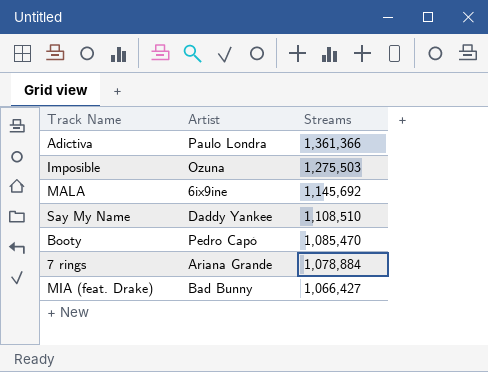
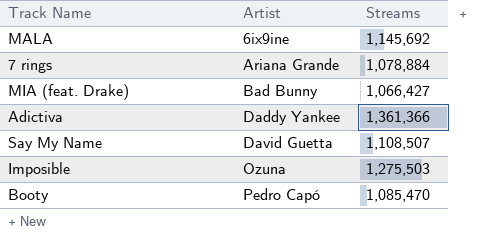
row order: Streams descending -> Artist ascending
Adictiva | Artist: Paulo Londra -> Daddy Yankee
Say My Name | Artist: Daddy Yankee -> David Guetta
Say My Name | Streams: 1,108,510 -> 1,108,507

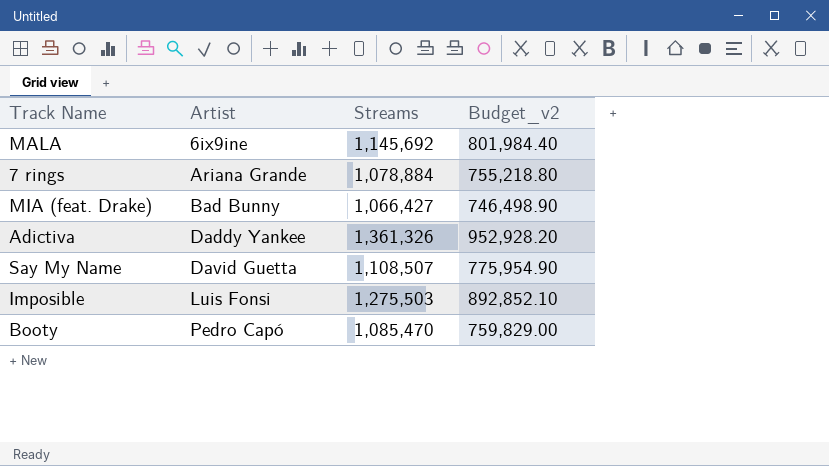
column Budget_v2 | formula: none -> [Streams] * 0.7
Adictiva | Streams: 1,361,366 -> 1,361,326
Imposible | Artist: Ozuna -> Luis Fonsi

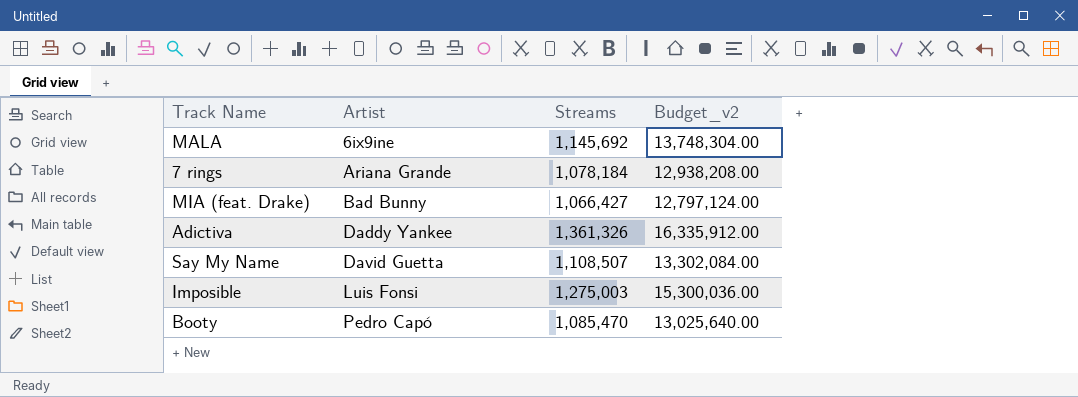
column Budget_v2 | formula: [Streams] * 0.7 -> [Streams] * 12
7 rings | Streams: 1,078,884 -> 1,078,184
Imposible | Streams: 1,275,503 -> 1,275,003

